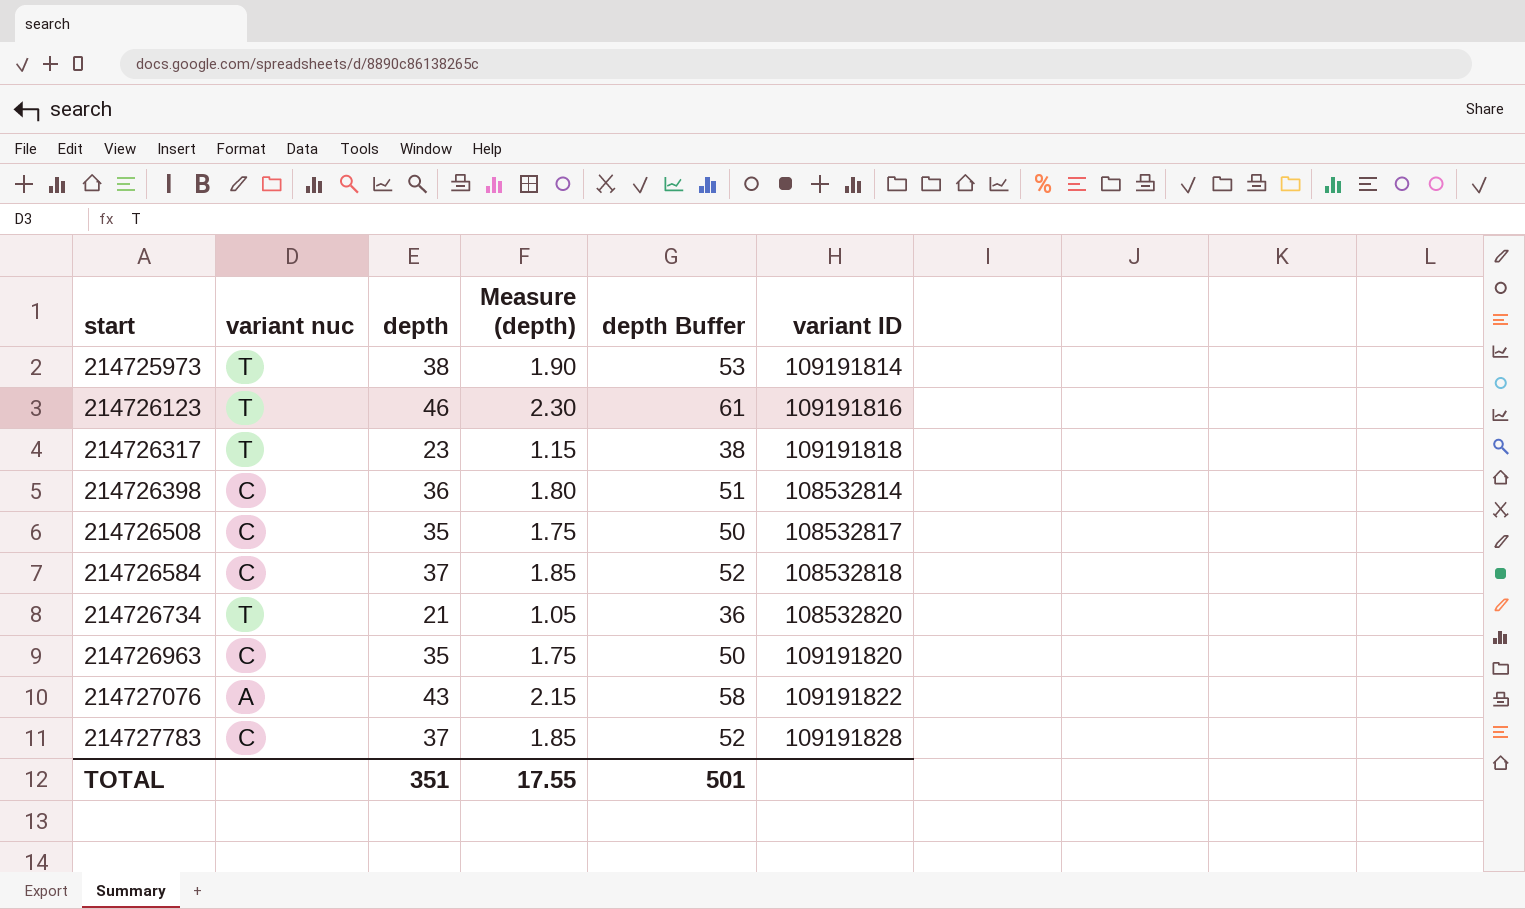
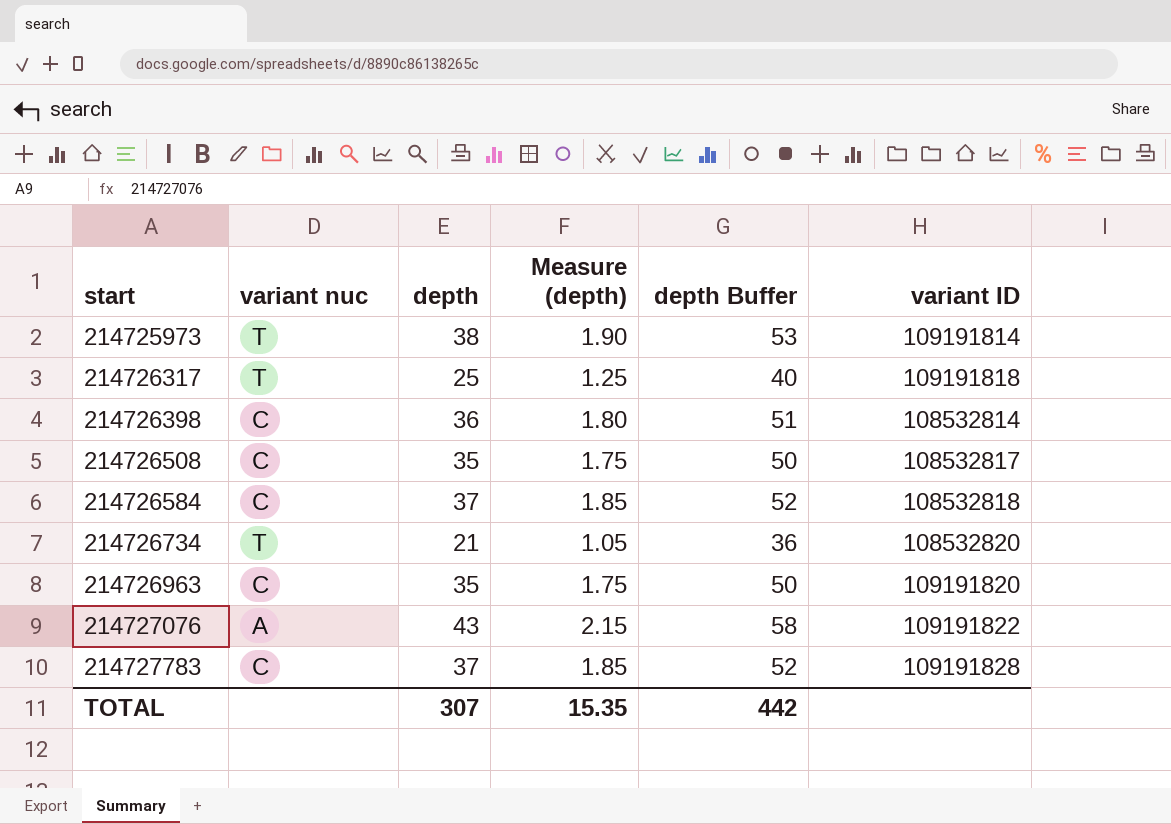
row 214726123: T | 46 | 2.30 | 61 | 109191816 -> none
214726317 | depth: 23 -> 25
214726317 | Measure (depth): 1.15 -> 1.25
214726317 | depth Buffer: 38 -> 40
TOTAL | depth: 351 -> 307
TOTAL | Measure (depth): 17.55 -> 15.35
TOTAL | depth Buffer: 501 -> 442

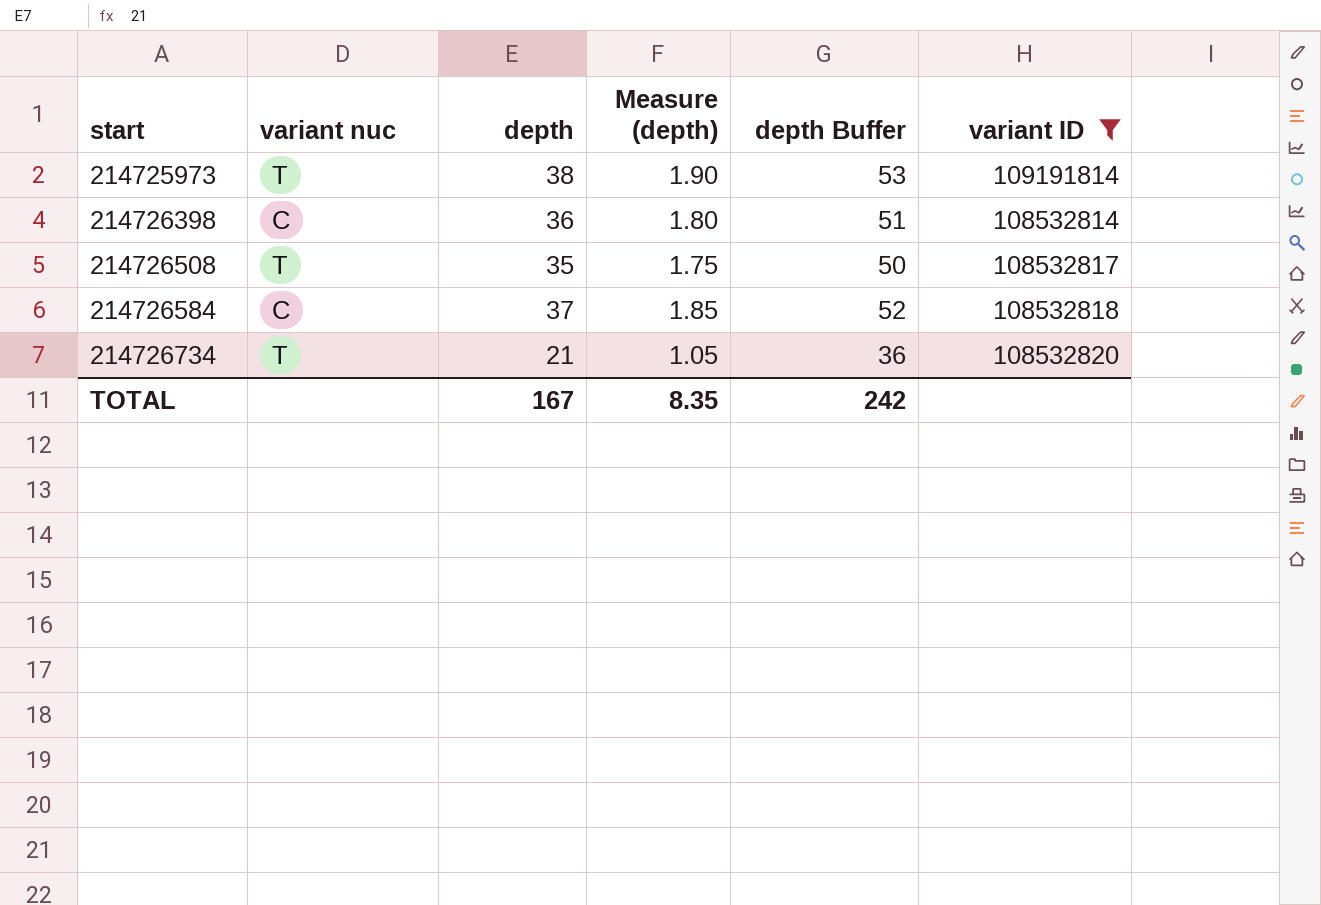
filter: none -> variant ID <= 109191814
214726508 | variant nuc: C -> T
TOTAL | depth: 307 -> 167
TOTAL | Measure (depth): 15.35 -> 8.35
TOTAL | depth Buffer: 442 -> 242

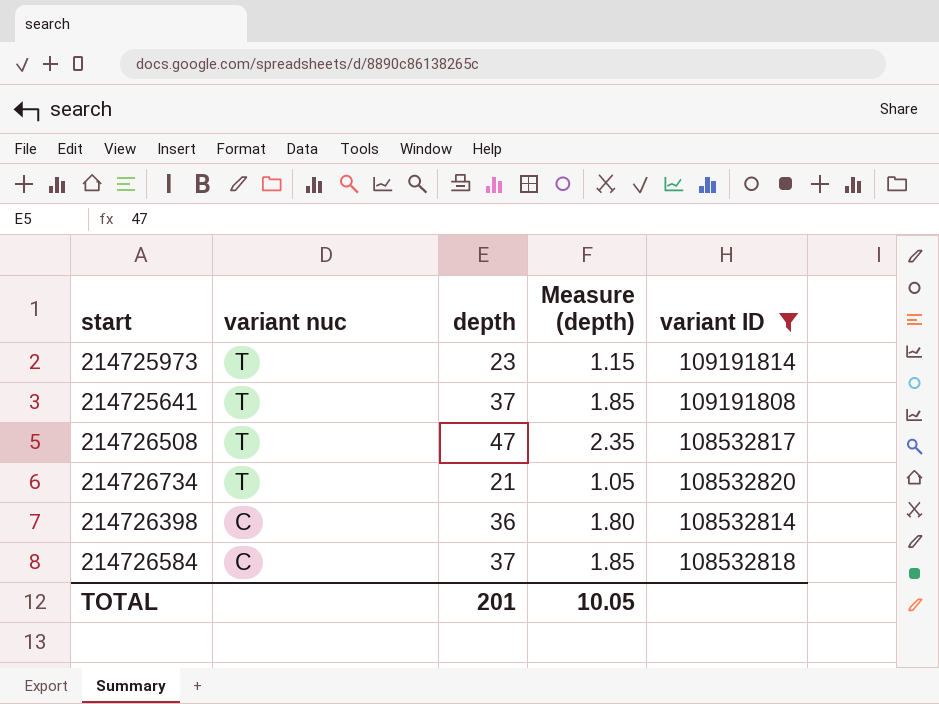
row order: start ascending -> variant nuc descending
column depth Buffer | formula: [depth] + 15 -> none
214725973 | depth: 38 -> 23
214725973 | Measure (depth): 1.90 -> 1.15
row 214725641: none -> T | 37 | 1.85 | 109191808
214726508 | depth: 35 -> 47
214726508 | Measure (depth): 1.75 -> 2.35
TOTAL | depth: 167 -> 201
TOTAL | Measure (depth): 8.35 -> 10.05

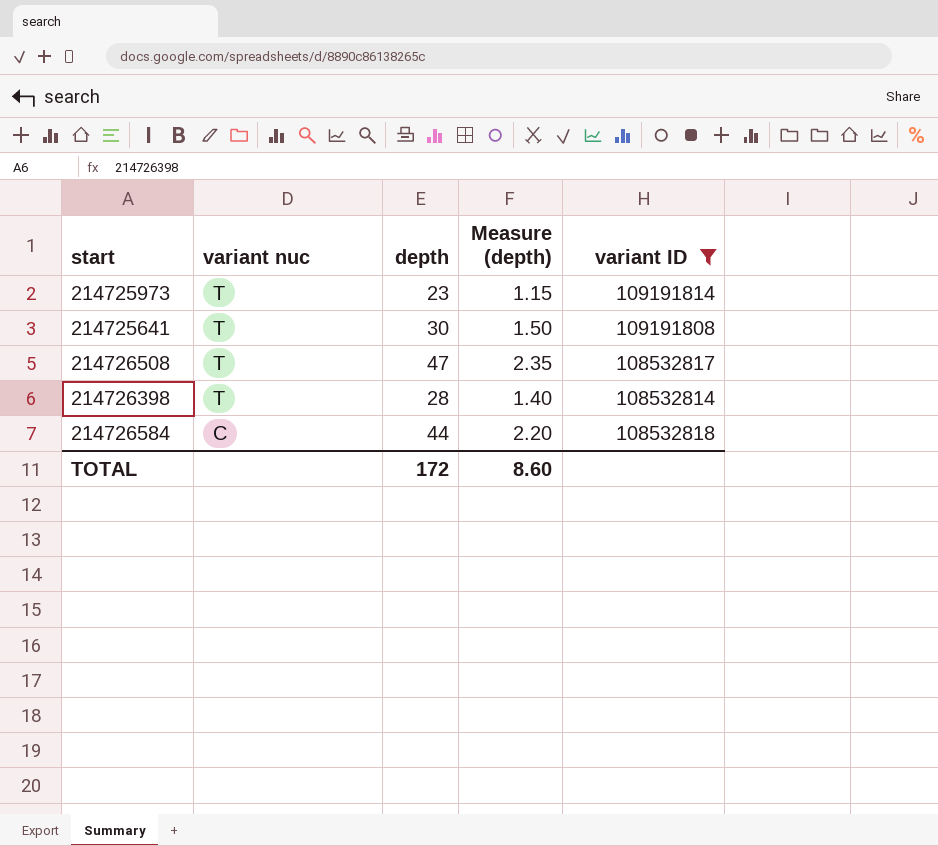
row 214726734: T | 21 | 1.05 | 108532820 -> none
214725641 | depth: 37 -> 30
214725641 | Measure (depth): 1.85 -> 1.50
214726398 | variant nuc: C -> T
214726398 | depth: 36 -> 28
214726398 | Measure (depth): 1.80 -> 1.40
214726584 | depth: 37 -> 44
214726584 | Measure (depth): 1.85 -> 2.20
TOTAL | depth: 201 -> 172
TOTAL | Measure (depth): 10.05 -> 8.60

